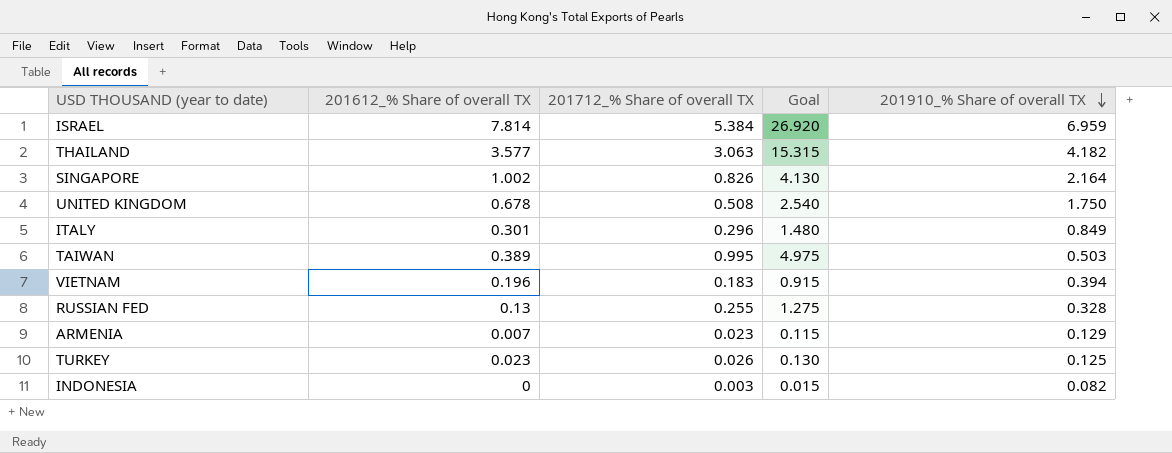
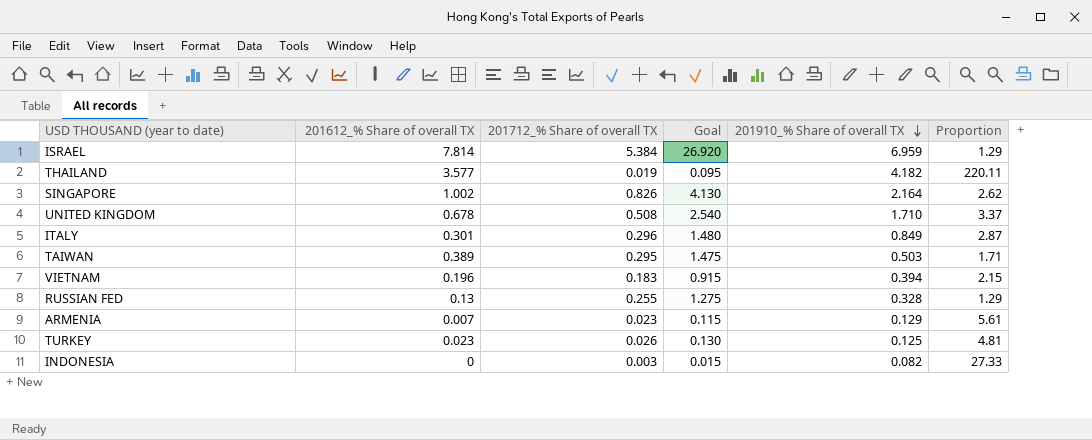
column Proportion | formula: none -> [201910_% Share of overall TX] / [201712_% Share of overall TX]
THAILAND | 201712_% Share of overall TX: 3.063 -> 0.019
THAILAND | Goal: 15.315 -> 0.095
UNITED KINGDOM | 201910_% Share of overall TX: 1.750 -> 1.710
TAIWAN | 201712_% Share of overall TX: 0.995 -> 0.295
TAIWAN | Goal: 4.975 -> 1.475

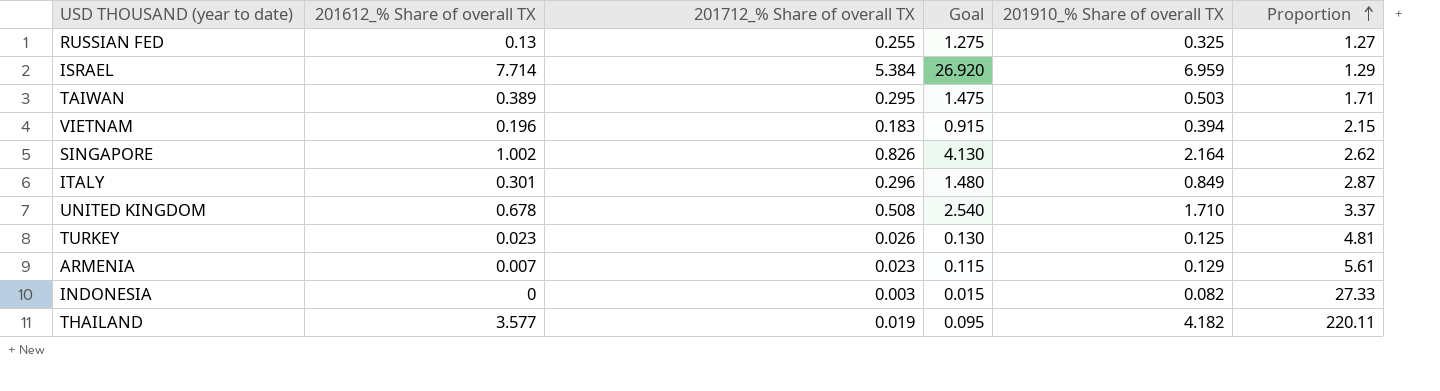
row order: 201910_% Share of overall TX descending -> Proportion ascending
RUSSIAN FED | 201910_% Share of overall TX: 0.328 -> 0.325
RUSSIAN FED | Proportion: 1.29 -> 1.27
ISRAEL | 201612_% Share of overall TX: 7.814 -> 7.714

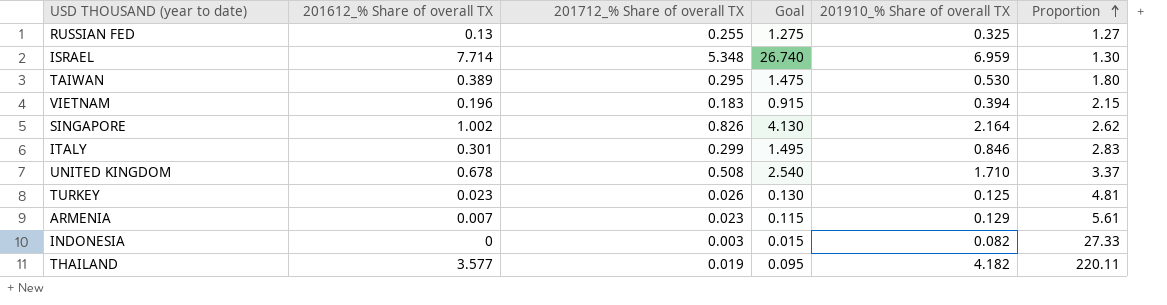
ISRAEL | 201712_% Share of overall TX: 5.384 -> 5.348
ISRAEL | Goal: 26.920 -> 26.740
ISRAEL | Proportion: 1.29 -> 1.30
TAIWAN | 201910_% Share of overall TX: 0.503 -> 0.530
TAIWAN | Proportion: 1.71 -> 1.80
ITALY | 201712_% Share of overall TX: 0.296 -> 0.299
ITALY | Goal: 1.480 -> 1.495
ITALY | 201910_% Share of overall TX: 0.849 -> 0.846
ITALY | Proportion: 2.87 -> 2.83

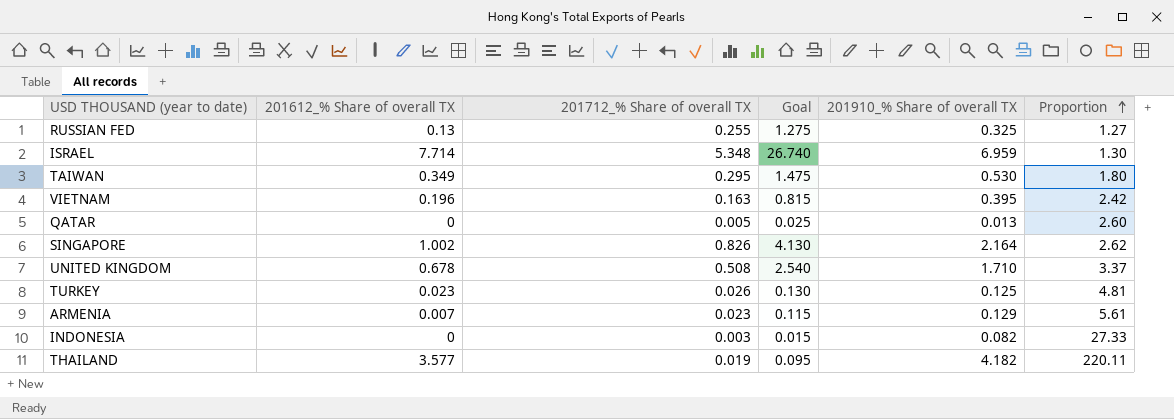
row ITALY: 0.301 | 0.299 | 1.495 | 0.846 | 2.83 -> none
TAIWAN | 201612_% Share of overall TX: 0.389 -> 0.349
VIETNAM | 201712_% Share of overall TX: 0.183 -> 0.163
VIETNAM | Goal: 0.915 -> 0.815
VIETNAM | 201910_% Share of overall TX: 0.394 -> 0.395
VIETNAM | Proportion: 2.15 -> 2.42
row QATAR: none -> 0 | 0.005 | 0.025 | 0.013 | 2.60

